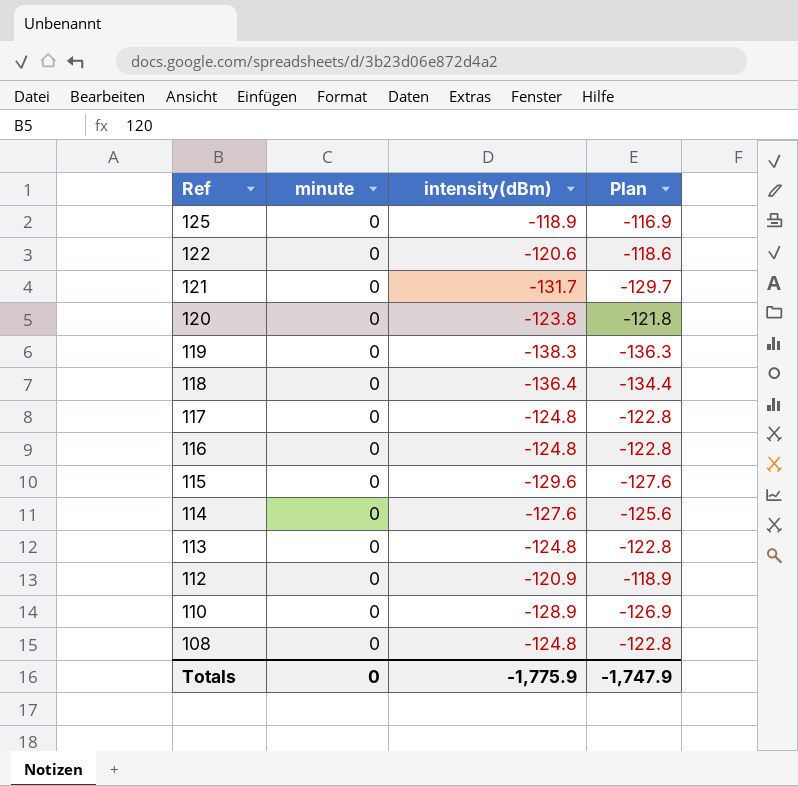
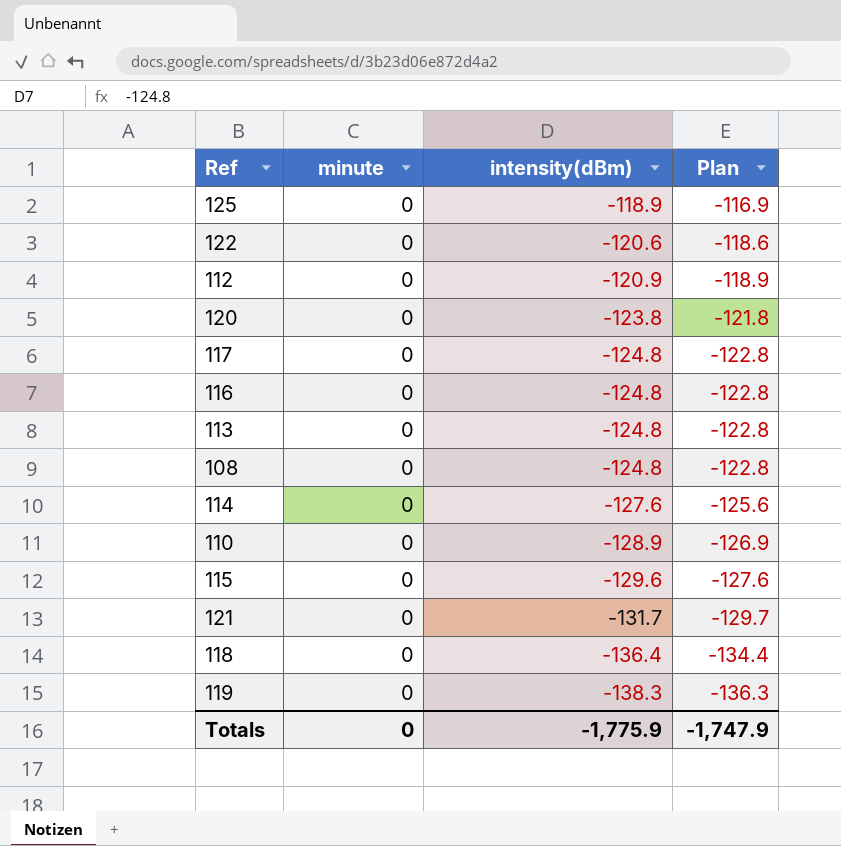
row order: Ref descending -> intensity(dBm) descending

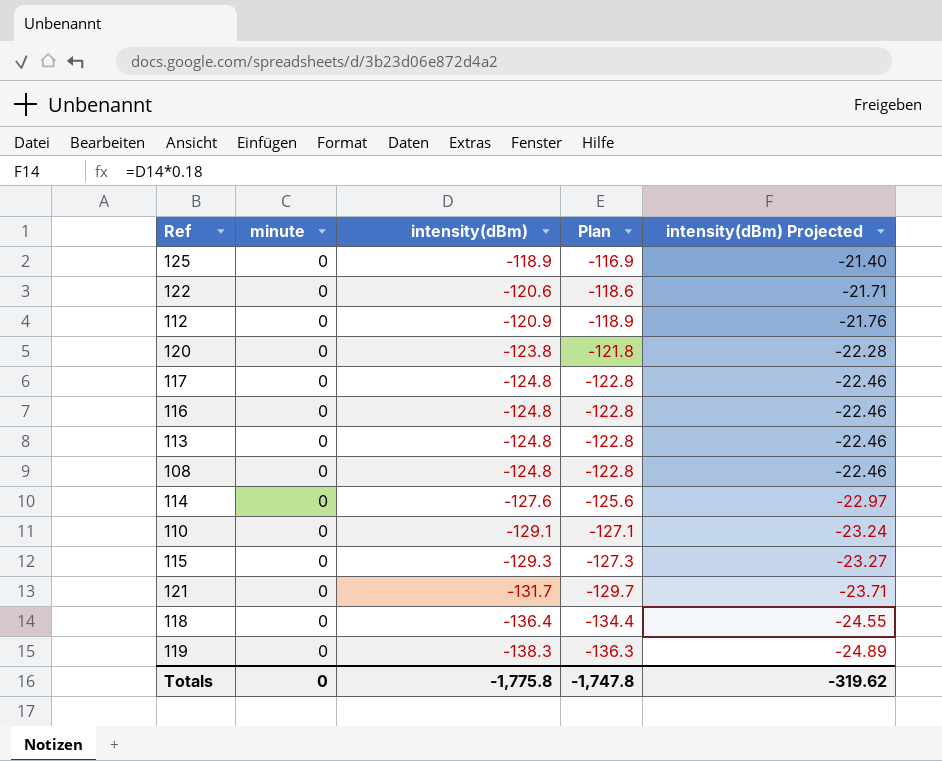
column intensity(dBm) Projected | formula: none -> [intensity(dBm)] * 0.18
110 | intensity(dBm): -128.9 -> -129.1
110 | Plan: -126.9 -> -127.1
115 | intensity(dBm): -129.6 -> -129.3
115 | Plan: -127.6 -> -127.3
Totals | intensity(dBm): -1,775.9 -> -1,775.8
Totals | Plan: -1,747.9 -> -1,747.8

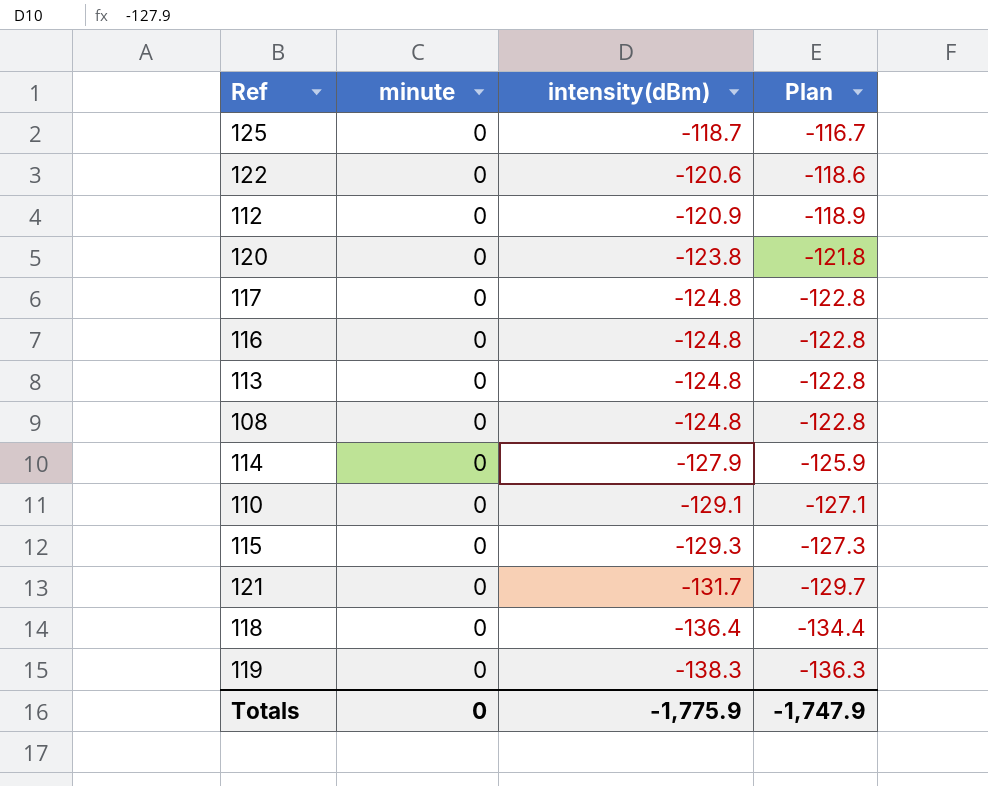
column intensity(dBm) Projected | formula: [intensity(dBm)] * 0.18 -> none
125 | intensity(dBm): -118.9 -> -118.7
125 | Plan: -116.9 -> -116.7
114 | intensity(dBm): -127.6 -> -127.9
114 | Plan: -125.6 -> -125.9
Totals | intensity(dBm): -1,775.8 -> -1,775.9
Totals | Plan: -1,747.8 -> -1,747.9

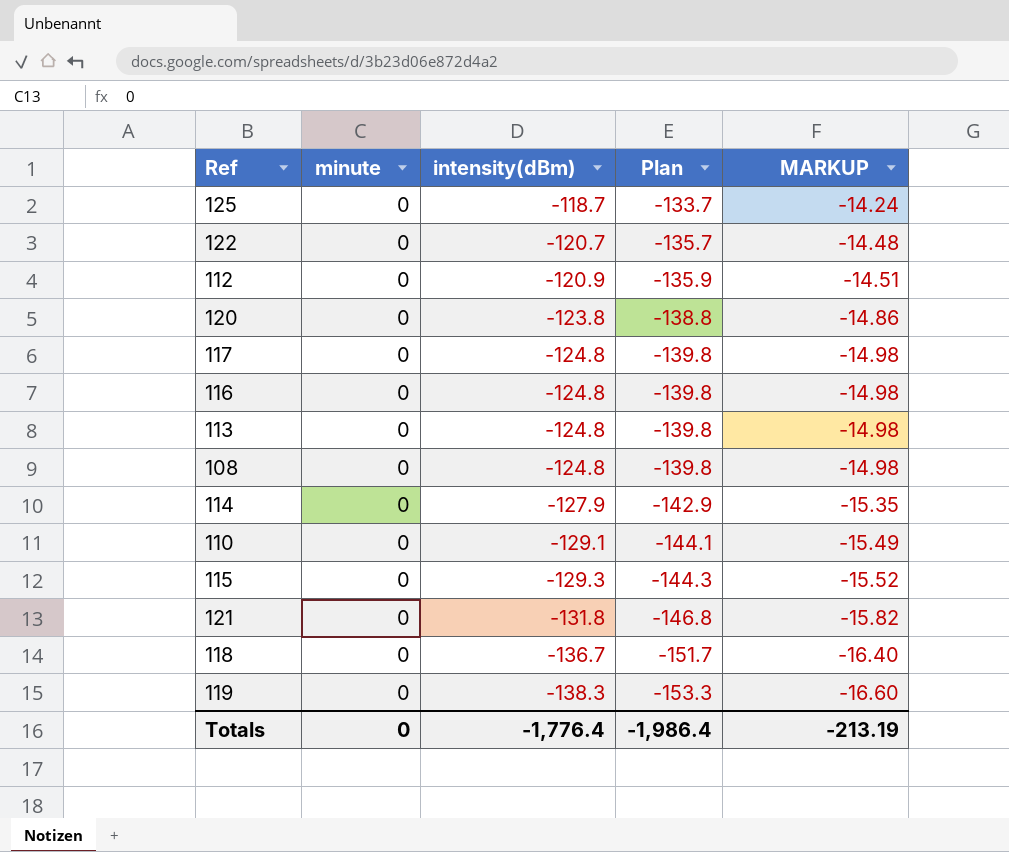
column Plan | formula: [intensity(dBm)] + 2 -> [intensity(dBm)] - 15
column MARKUP | formula: none -> [intensity(dBm)] * 0.12
122 | intensity(dBm): -120.6 -> -120.7
121 | intensity(dBm): -131.7 -> -131.8
118 | intensity(dBm): -136.4 -> -136.7
Totals | intensity(dBm): -1,775.9 -> -1,776.4
Totals | Plan: -1,747.9 -> -1,986.4

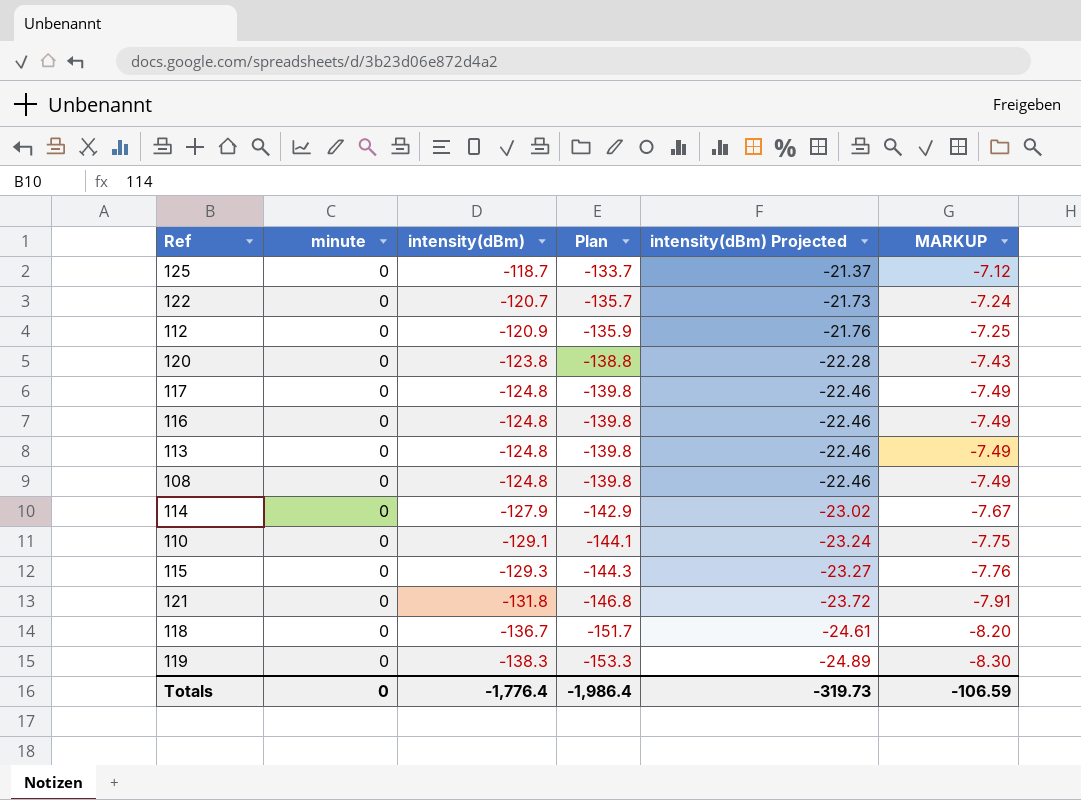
column intensity(dBm) Projected | formula: none -> [intensity(dBm)] * 0.18
column MARKUP | formula: [intensity(dBm)] * 0.12 -> [intensity(dBm)] * 0.06
Totals | MARKUP: -213.19 -> -106.59

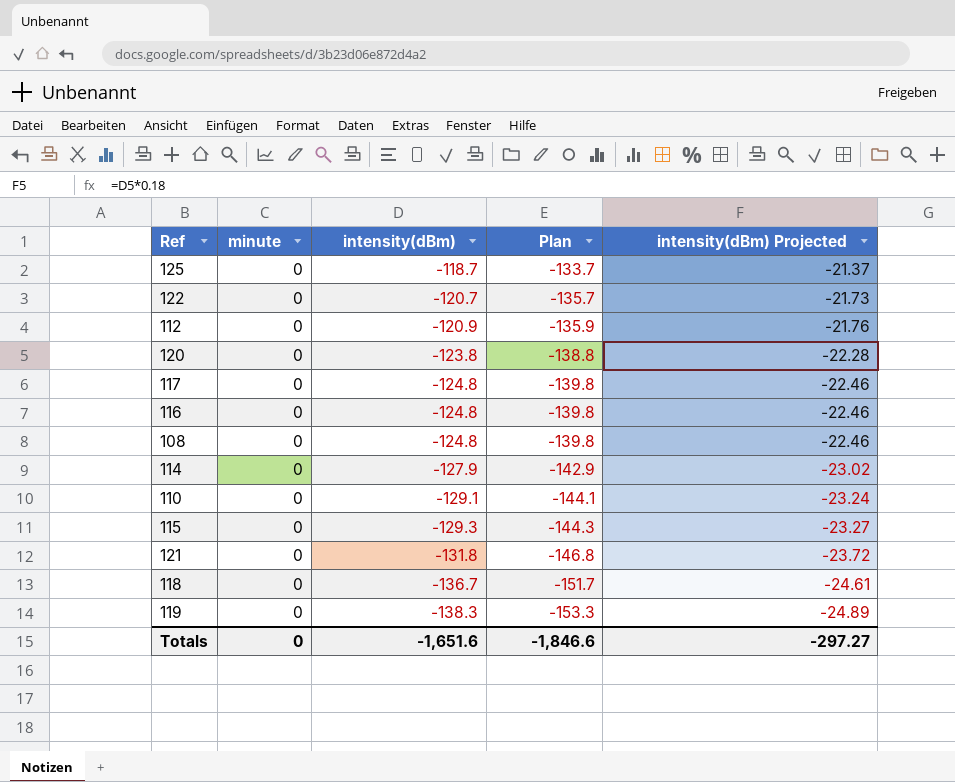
column MARKUP | formula: [intensity(dBm)] * 0.06 -> none
row 113: 0 | -124.8 | -139.8 | -22.46 | -7.49 -> none
Totals | intensity(dBm): -1,776.4 -> -1,651.6
Totals | Plan: -1,986.4 -> -1,846.6
Totals | intensity(dBm) Projected: -319.73 -> -297.27

